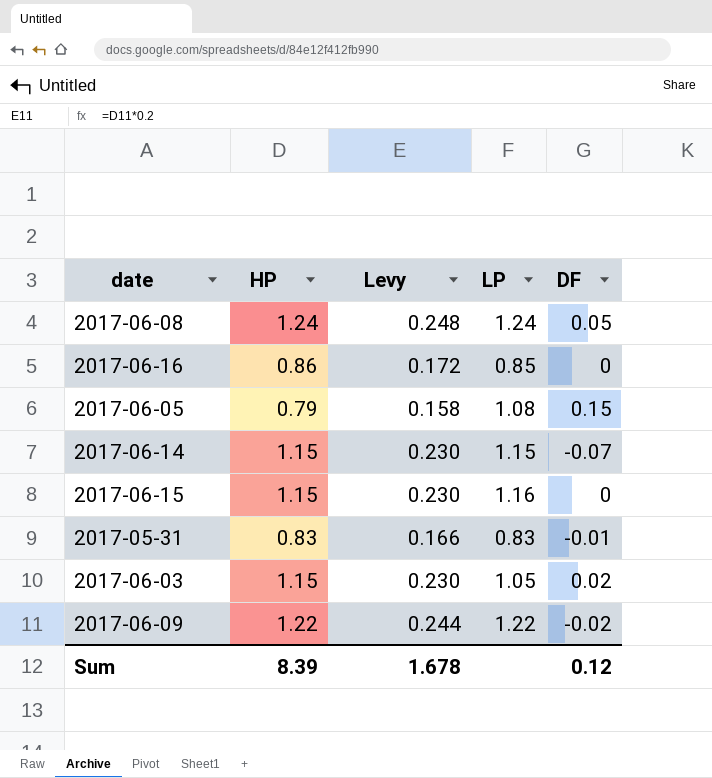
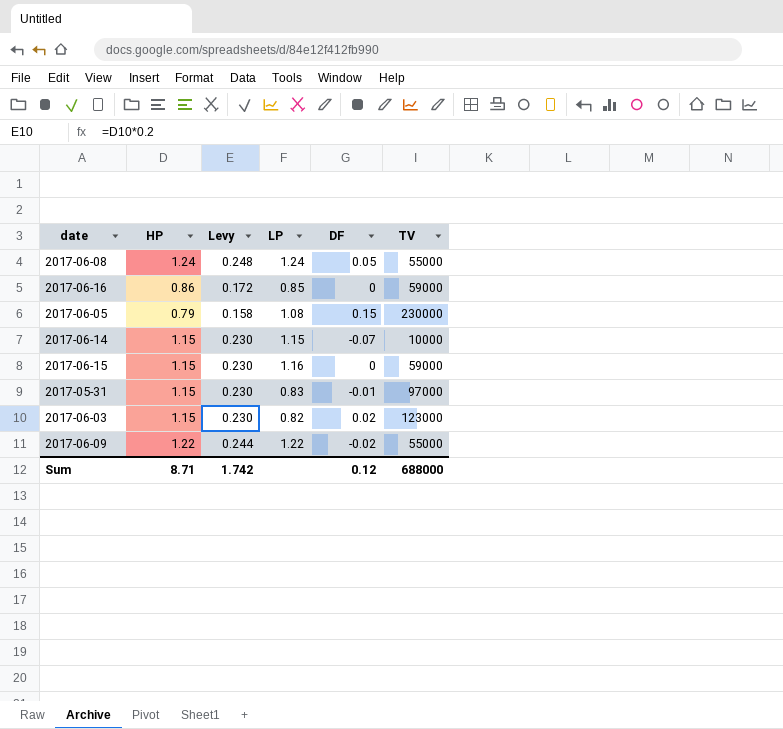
column TV | position: none -> 6
2017-05-31 | HP: 0.83 -> 1.15
2017-05-31 | Levy: 0.166 -> 0.230
2017-06-03 | LP: 1.05 -> 0.82
Sum | HP: 8.39 -> 8.71
Sum | Levy: 1.678 -> 1.742

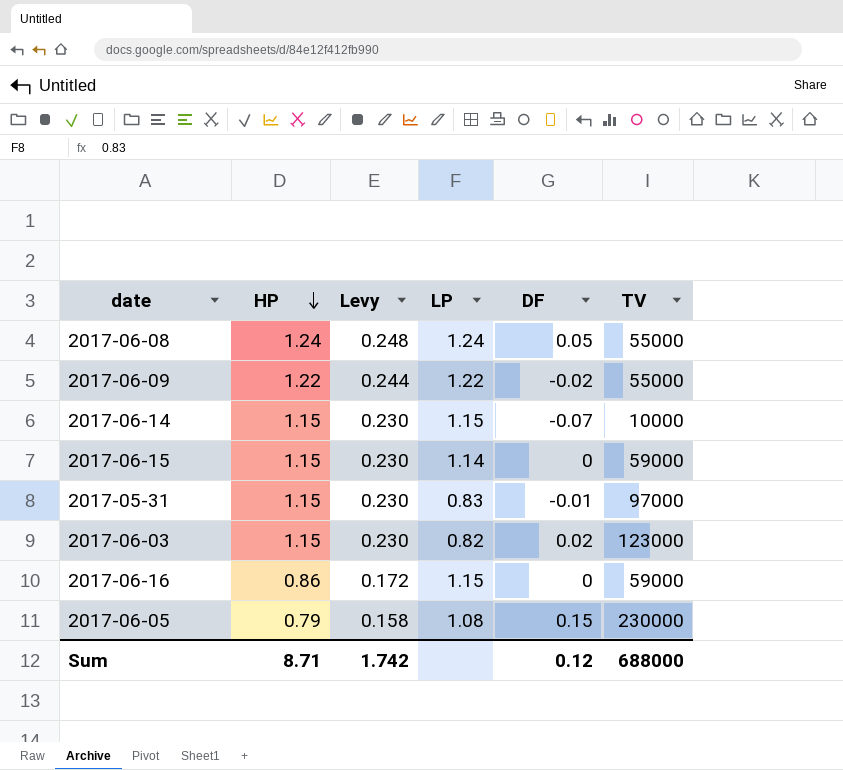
row order: none -> HP descending
2017-06-15 | LP: 1.16 -> 1.14
2017-06-16 | LP: 0.85 -> 1.15

